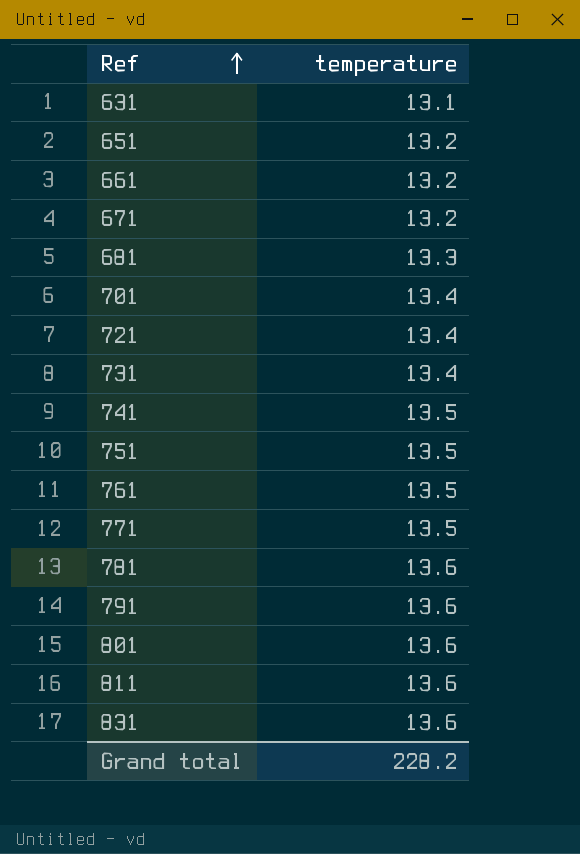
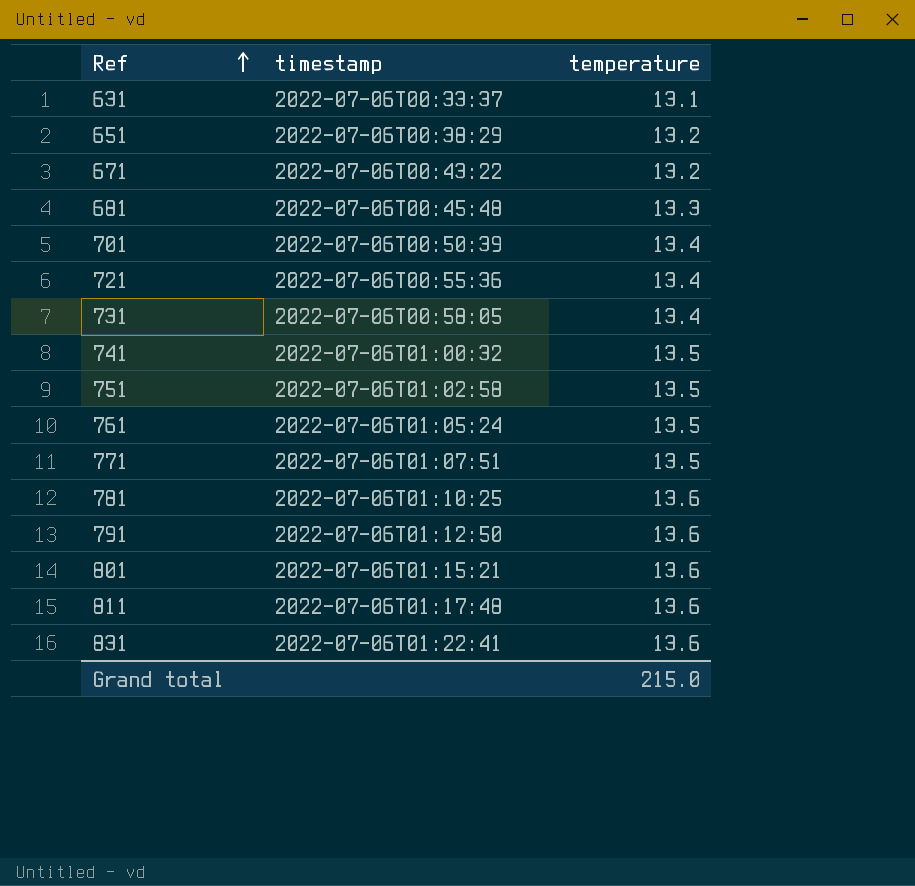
column timestamp | position: none -> 2
row 661: 13.2 -> none
Grand total | temperature: 228.2 -> 215.0

